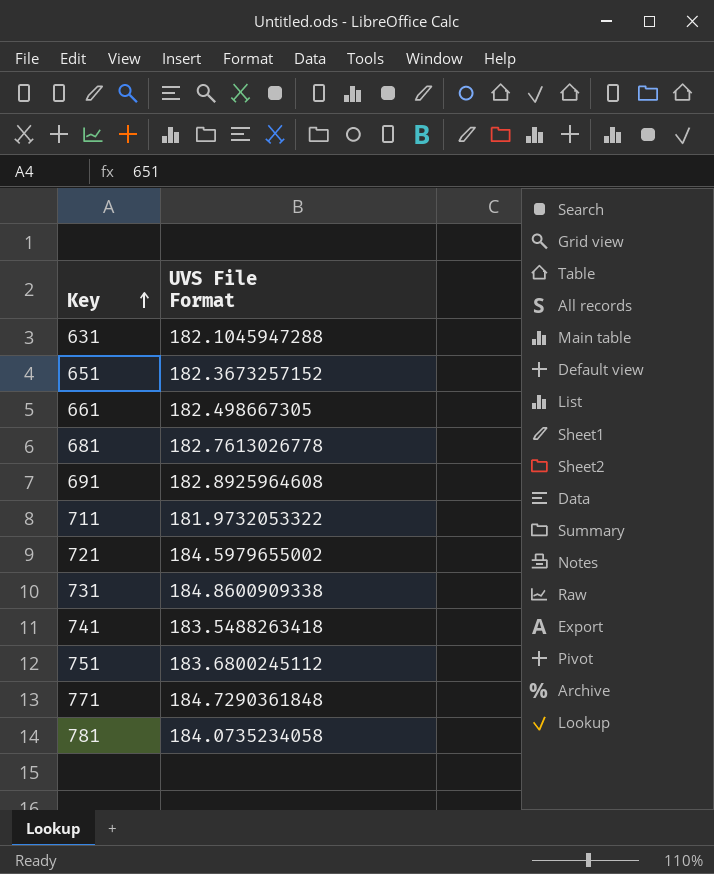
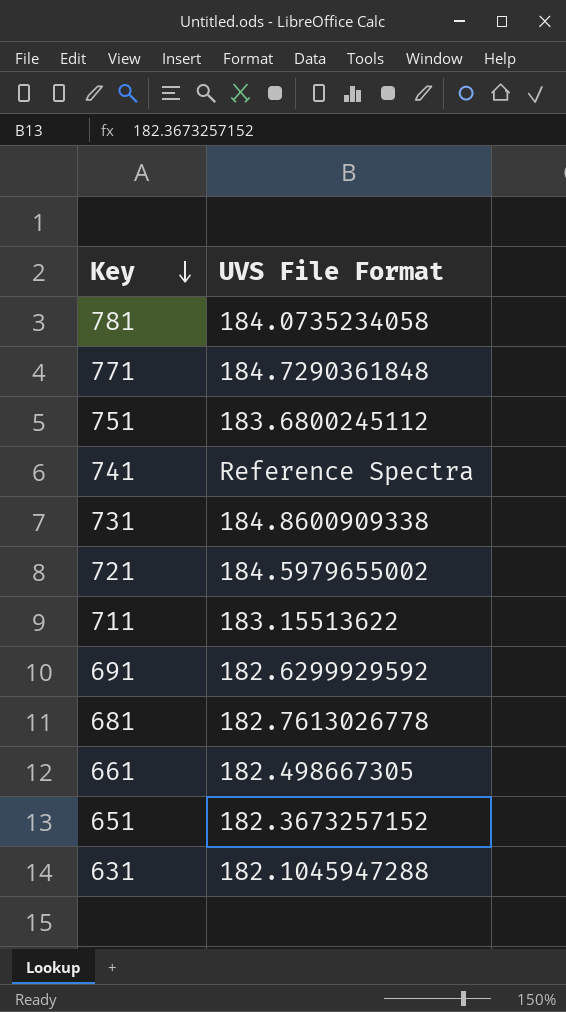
row order: Key ascending -> Key descending
741 | UVS File Format: 183.5488263418 -> Reference Spectra
711 | UVS File Format: 181.9732053322 -> 183.15513622
691 | UVS File Format: 182.8925964608 -> 182.6299929592

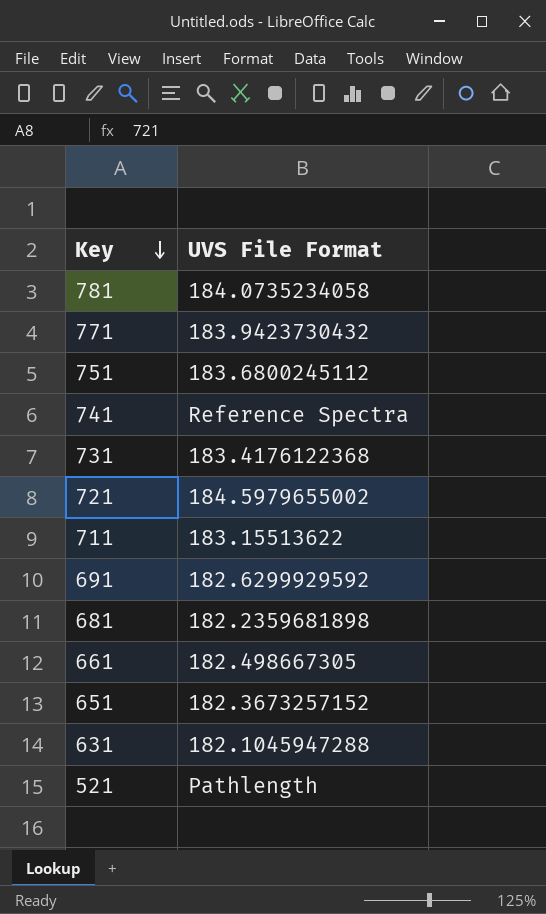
771 | UVS File Format: 184.7290361848 -> 183.9423730432
731 | UVS File Format: 184.8600909338 -> 183.4176122368
681 | UVS File Format: 182.7613026778 -> 182.2359681898
row 521: none -> Pathlength

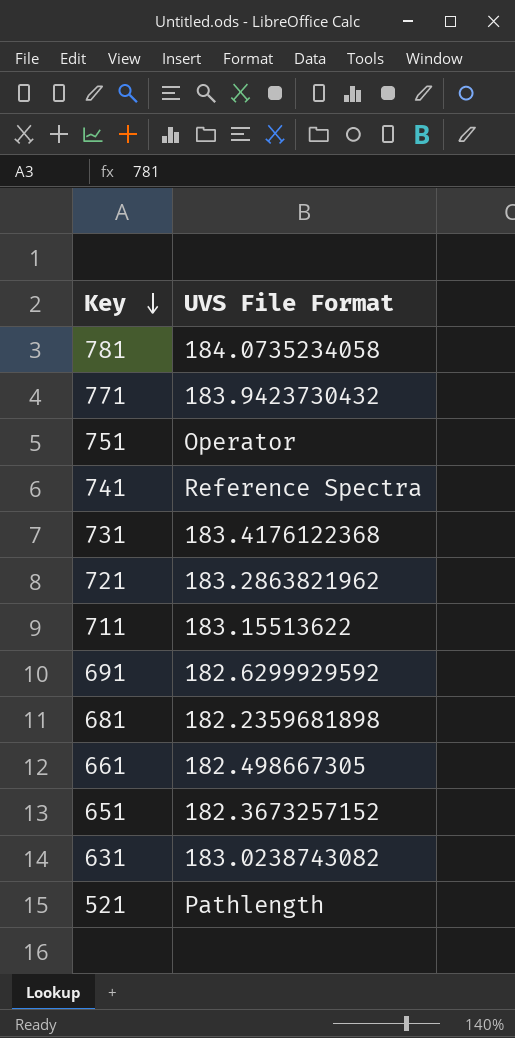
751 | UVS File Format: 183.6800245112 -> Operator
721 | UVS File Format: 184.5979655002 -> 183.2863821962
631 | UVS File Format: 182.1045947288 -> 183.0238743082

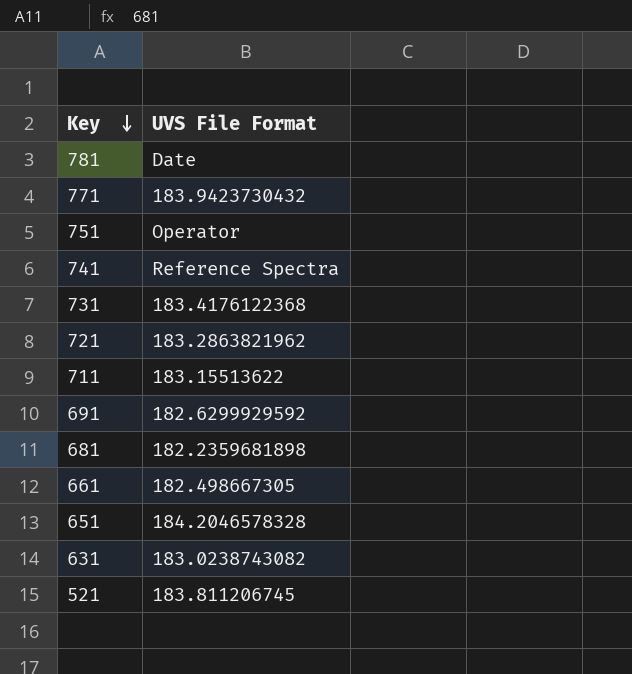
781 | UVS File Format: 184.0735234058 -> Date
651 | UVS File Format: 182.3673257152 -> 184.2046578328
521 | UVS File Format: Pathlength -> 183.811206745

